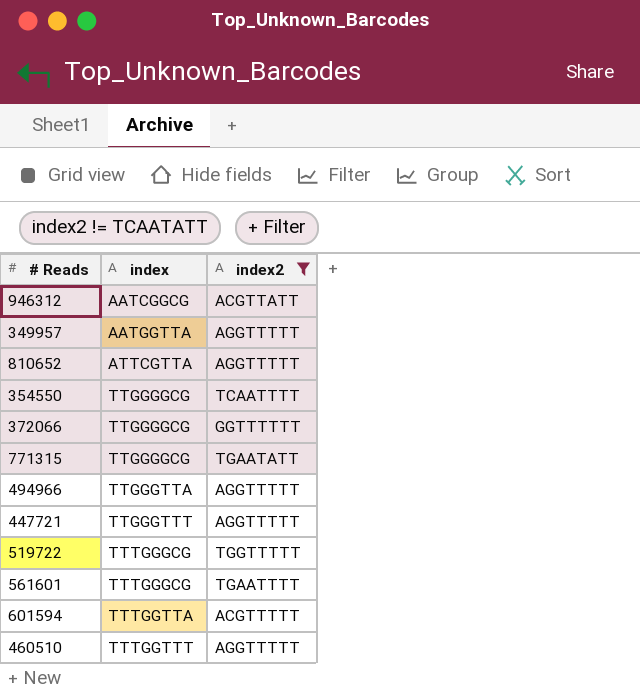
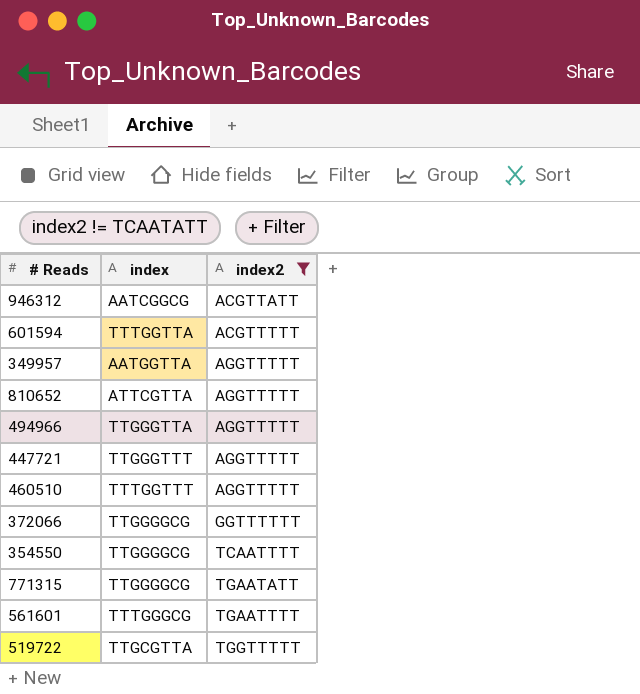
row order: index ascending -> index2 ascending
519722 | index: TTTGGGCG -> TTGCGTTA

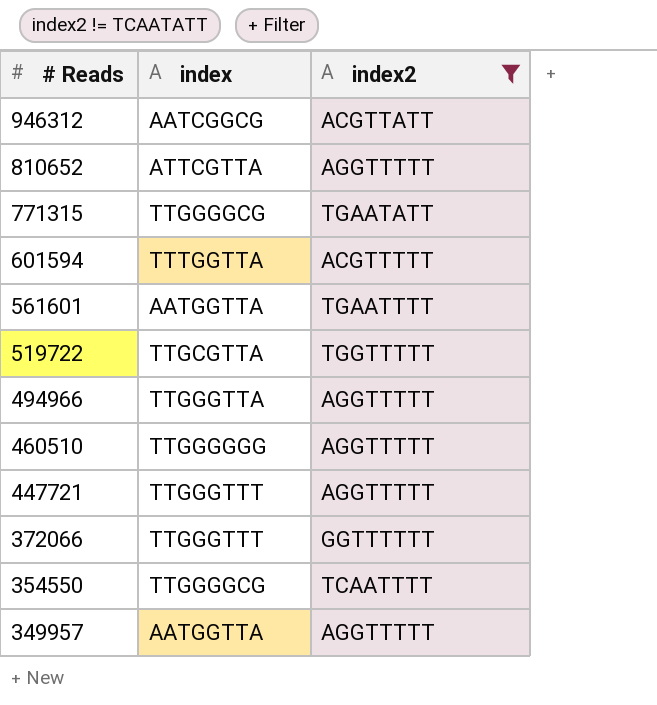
row order: index2 ascending -> # Reads descending
561601 | index: TTTGGGCG -> AATGGTTA
460510 | index: TTTGGTTT -> TTGGGGGG
372066 | index: TTGGGGCG -> TTGGGTTT

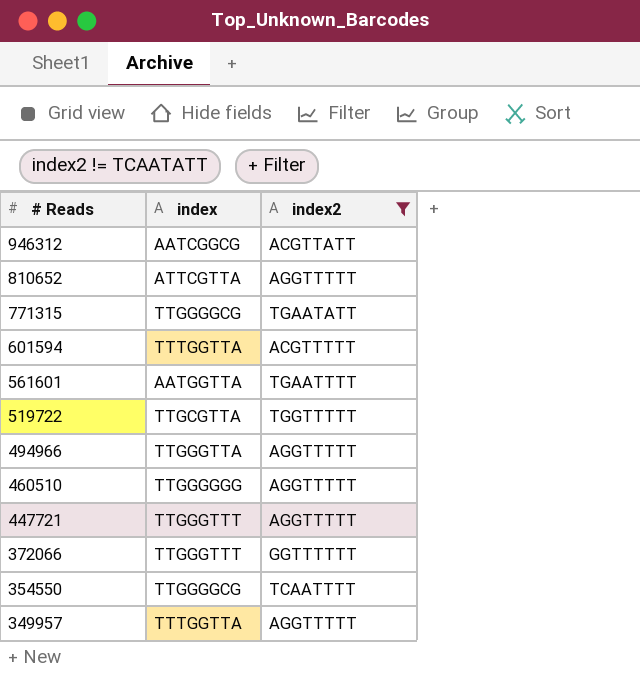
349957 | index: AATGGTTA -> TTTGGTTA

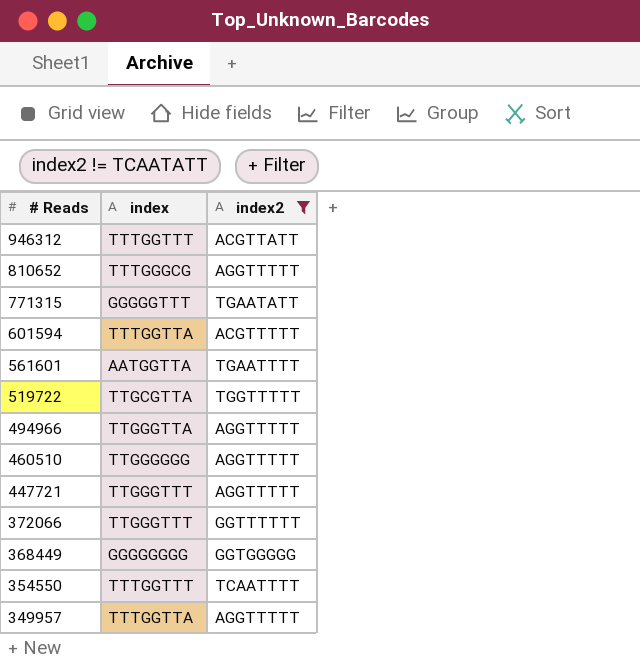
946312 | index: AATCGGCG -> TTTGGTTT
810652 | index: ATTCGTTA -> TTTGGGCG
771315 | index: TTGGGGCG -> GGGGGTTT
row 368449: none -> GGGGGGGG | GGTGGGGG
354550 | index: TTGGGGCG -> TTTGGTTT

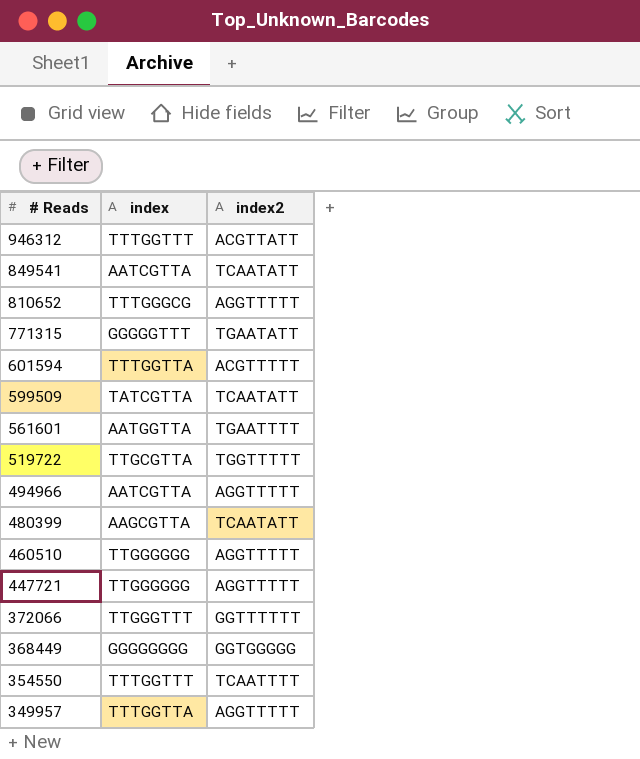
filter: index2 != TCAATATT -> none
494966 | index: TTGGGTTA -> AATCGTTA
447721 | index: TTGGGTTT -> TTGGGGGG

